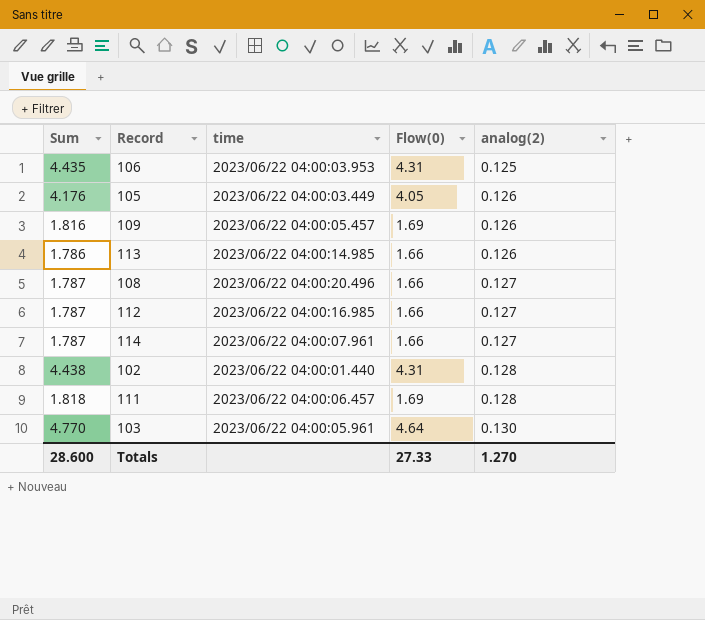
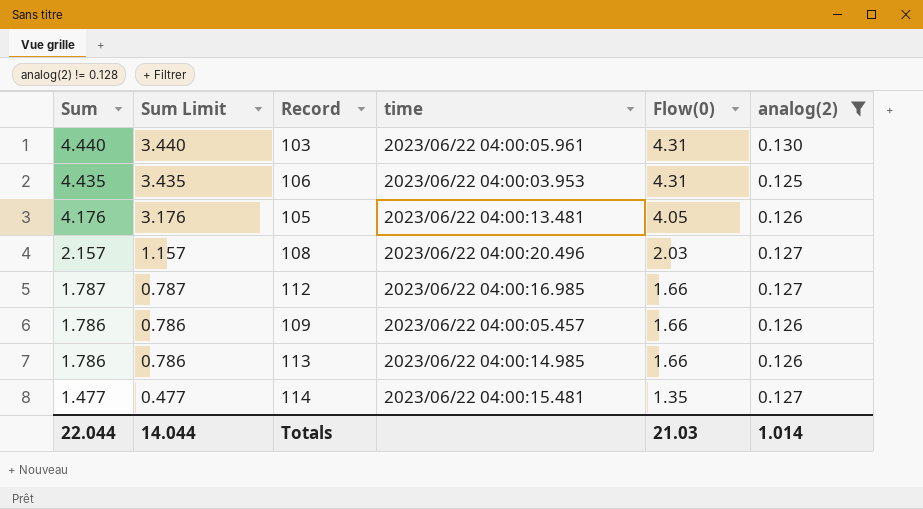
filter: none -> analog(2) != 0.128
row order: analog(2) ascending -> Sum descending
column Sum Limit | formula: none -> [Sum] - 1
103 | Sum: 4.770 -> 4.440
103 | Flow(0): 4.64 -> 4.31
105 | time: 2023/06/22 04:00:03.449 -> 2023/06/22 04:00:13.481
108 | Sum: 1.787 -> 2.157
108 | Flow(0): 1.66 -> 2.03
109 | Sum: 1.816 -> 1.786
109 | Flow(0): 1.69 -> 1.66
114 | Sum: 1.787 -> 1.477
114 | time: 2023/06/22 04:00:07.961 -> 2023/06/22 04:00:15.481
114 | Flow(0): 1.66 -> 1.35
Totals | Sum: 28.600 -> 22.044
Totals | Flow(0): 27.33 -> 21.03
Totals | analog(2): 1.270 -> 1.014

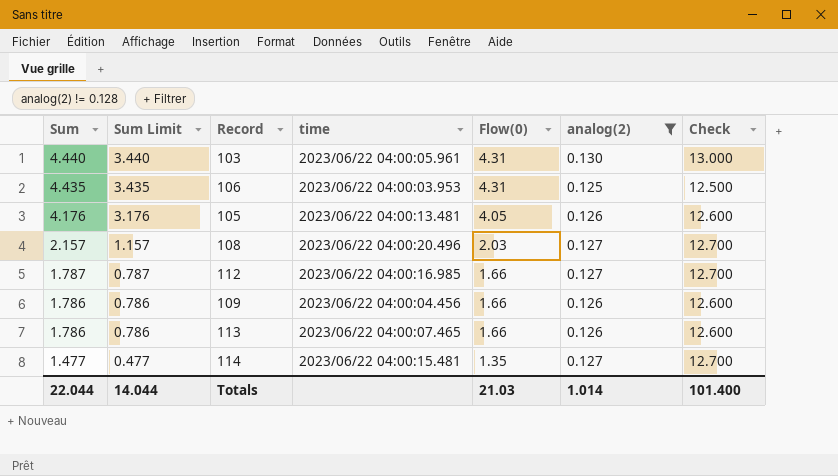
column Check | formula: none -> [analog(2)] * 100
109 | time: 2023/06/22 04:00:05.457 -> 2023/06/22 04:00:04.456
113 | time: 2023/06/22 04:00:14.985 -> 2023/06/22 04:00:07.465

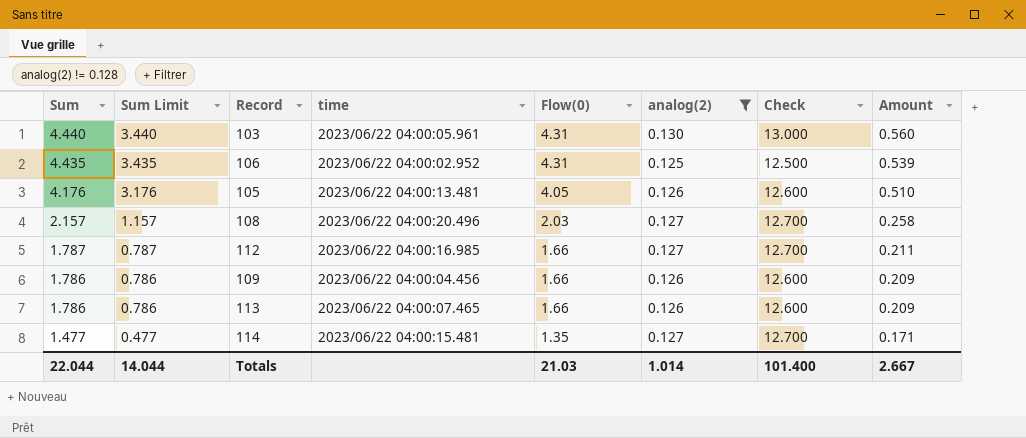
column Amount | formula: none -> [Flow(0)] * [analog(2)]
106 | time: 2023/06/22 04:00:03.953 -> 2023/06/22 04:00:02.952

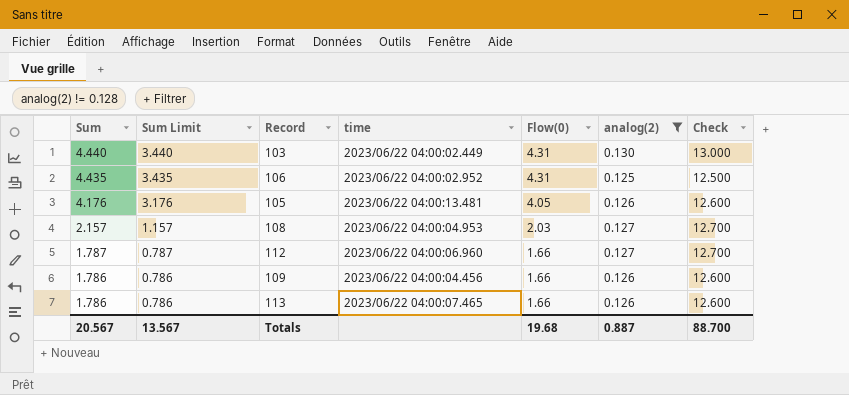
column Amount | formula: [Flow(0)] * [analog(2)] -> none
row 114: 1.477 | 0.477 | 2023/06/22 04:00:15.481 | 1.35 | 0.127 | 12.700 | 0.171 -> none
103 | time: 2023/06/22 04:00:05.961 -> 2023/06/22 04:00:02.449
108 | time: 2023/06/22 04:00:20.496 -> 2023/06/22 04:00:04.953
112 | time: 2023/06/22 04:00:16.985 -> 2023/06/22 04:00:06.960
Totals | Sum: 22.044 -> 20.567
Totals | Sum Limit: 14.044 -> 13.567
Totals | Flow(0): 21.03 -> 19.68
Totals | analog(2): 1.014 -> 0.887
Totals | Check: 101.400 -> 88.700

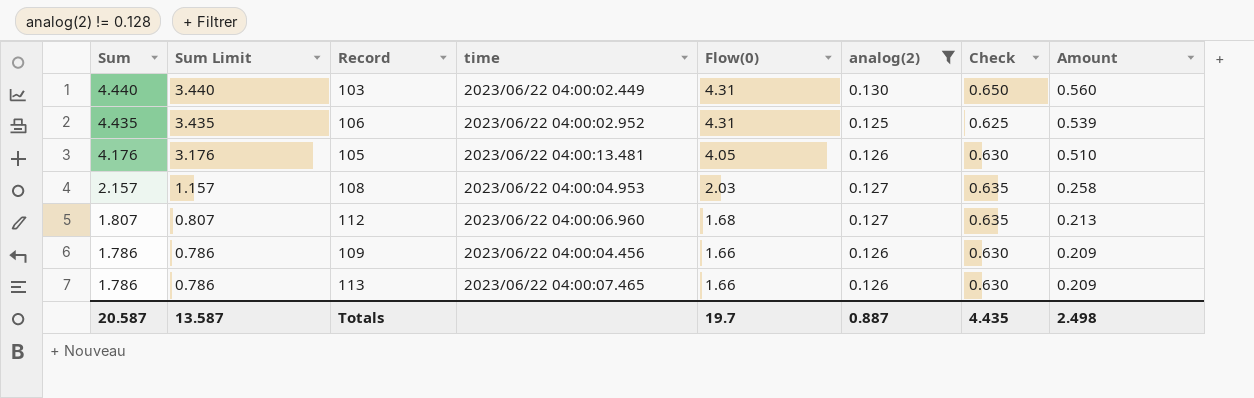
column Check | formula: [analog(2)] * 100 -> [analog(2)] * 5
column Amount | formula: none -> [Flow(0)] * [analog(2)]
112 | Sum: 1.787 -> 1.807
112 | Sum Limit: 0.787 -> 0.807
112 | Flow(0): 1.66 -> 1.68
Totals | Sum: 20.567 -> 20.587
Totals | Sum Limit: 13.567 -> 13.587
Totals | Flow(0): 19.68 -> 19.7
Totals | Check: 88.700 -> 4.435

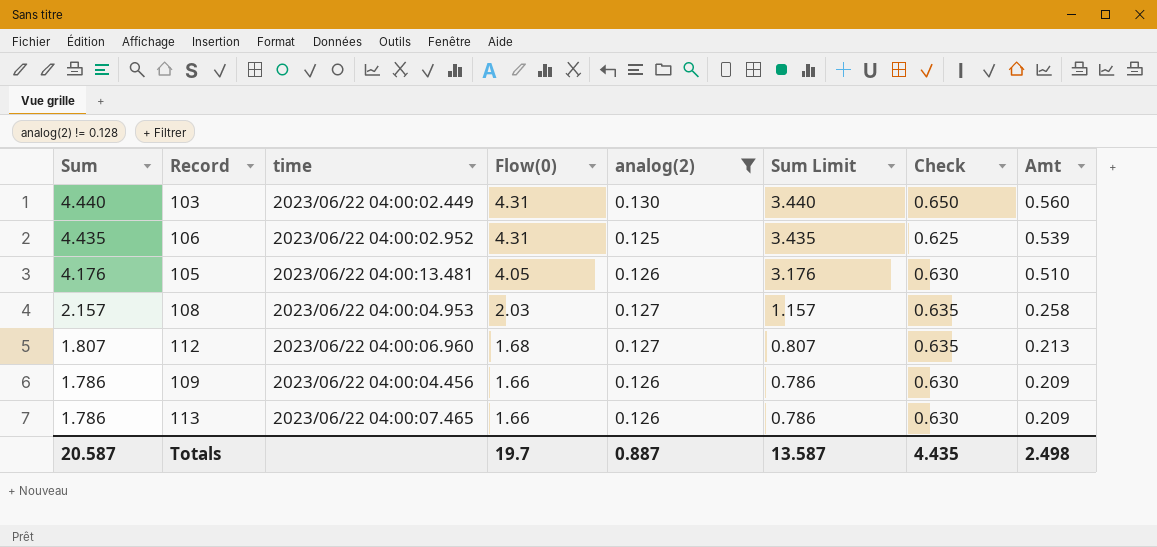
column Sum Limit | position: 2 -> 6
column name: Amount -> Amt

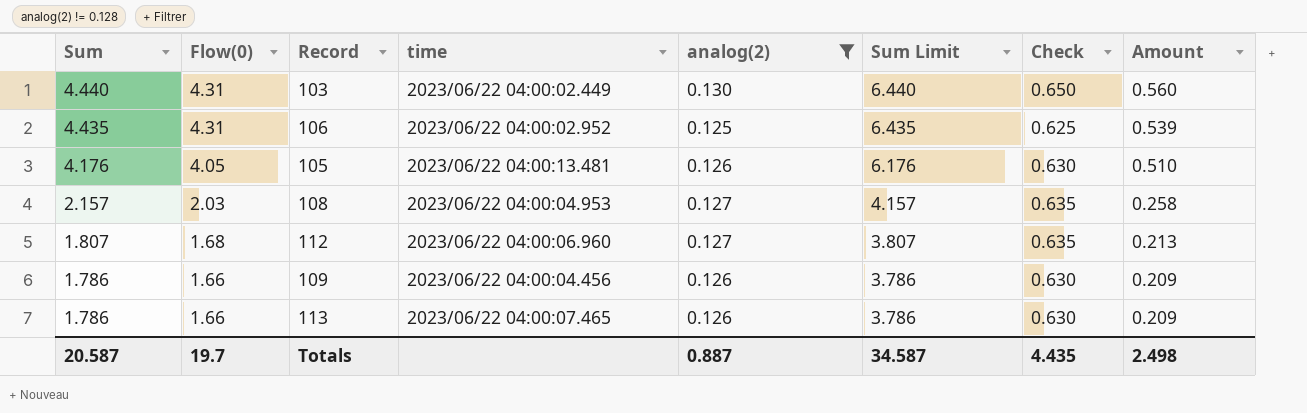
column Flow(0) | position: 4 -> 2
column Sum Limit | formula: [Sum] - 1 -> [Sum] + 2
column name: Amt -> Amount
Totals | Sum Limit: 13.587 -> 34.587

